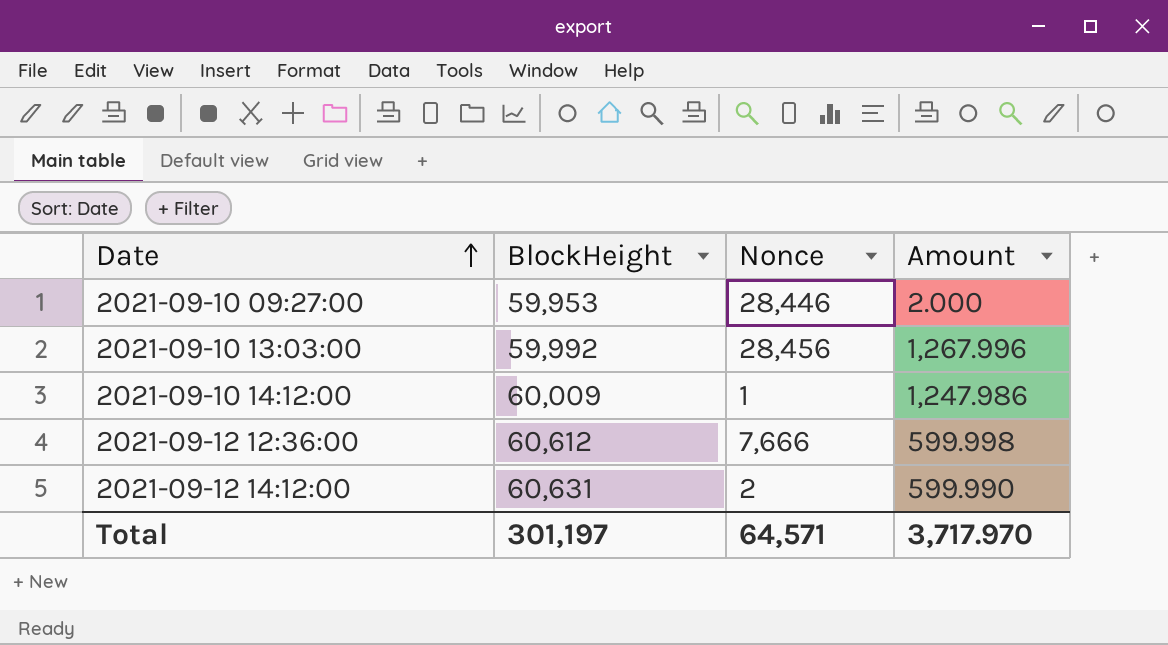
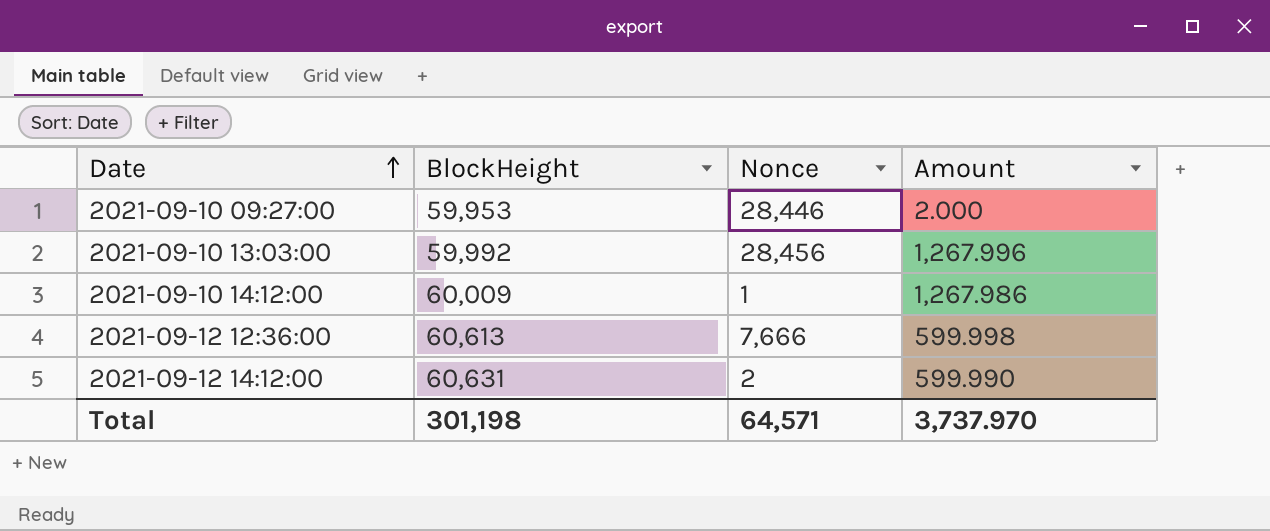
2021-09-10 14:12:00 | Amount: 1,247.986 -> 1,267.986
2021-09-12 12:36:00 | BlockHeight: 60,612 -> 60,613
Total | BlockHeight: 301,197 -> 301,198
Total | Amount: 3,717.970 -> 3,737.970

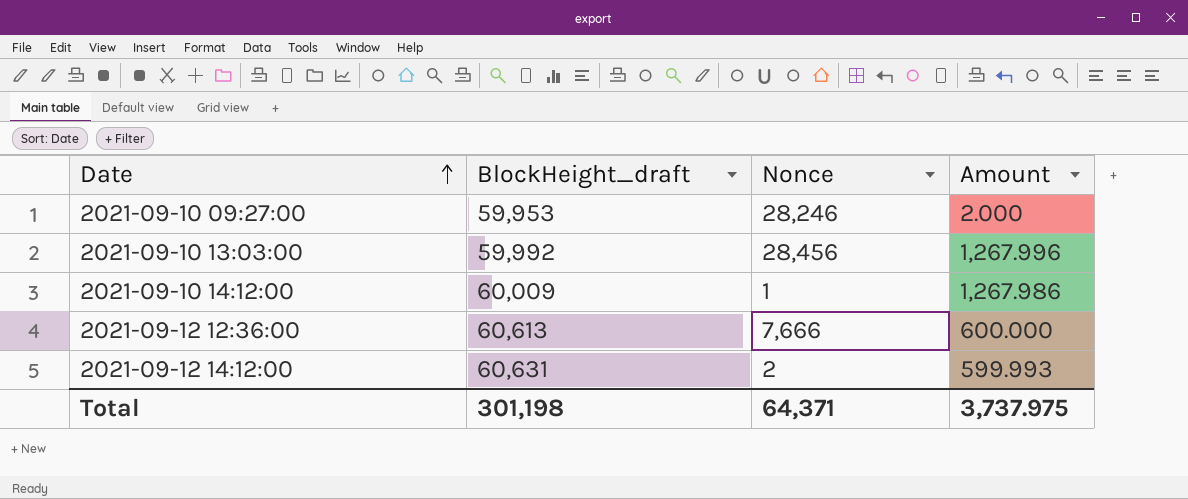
column name: BlockHeight -> BlockHeight_draft
2021-09-10 09:27:00 | Nonce: 28,446 -> 28,246
2021-09-12 12:36:00 | Amount: 599.998 -> 600.000
2021-09-12 14:12:00 | Amount: 599.990 -> 599.993
Total | Nonce: 64,571 -> 64,371
Total | Amount: 3,737.970 -> 3,737.975

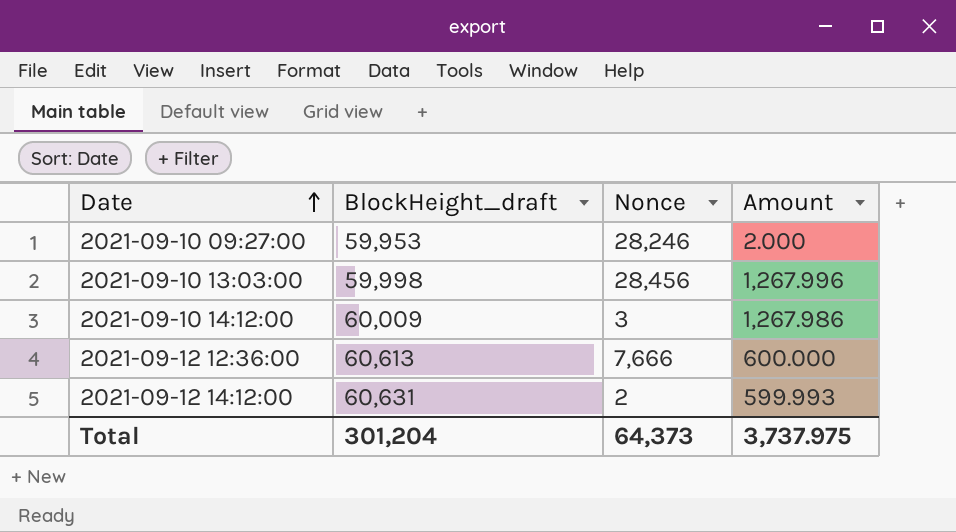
2021-09-10 13:03:00 | BlockHeight_draft: 59,992 -> 59,998
2021-09-10 14:12:00 | Nonce: 1 -> 3
Total | BlockHeight_draft: 301,198 -> 301,204
Total | Nonce: 64,371 -> 64,373

